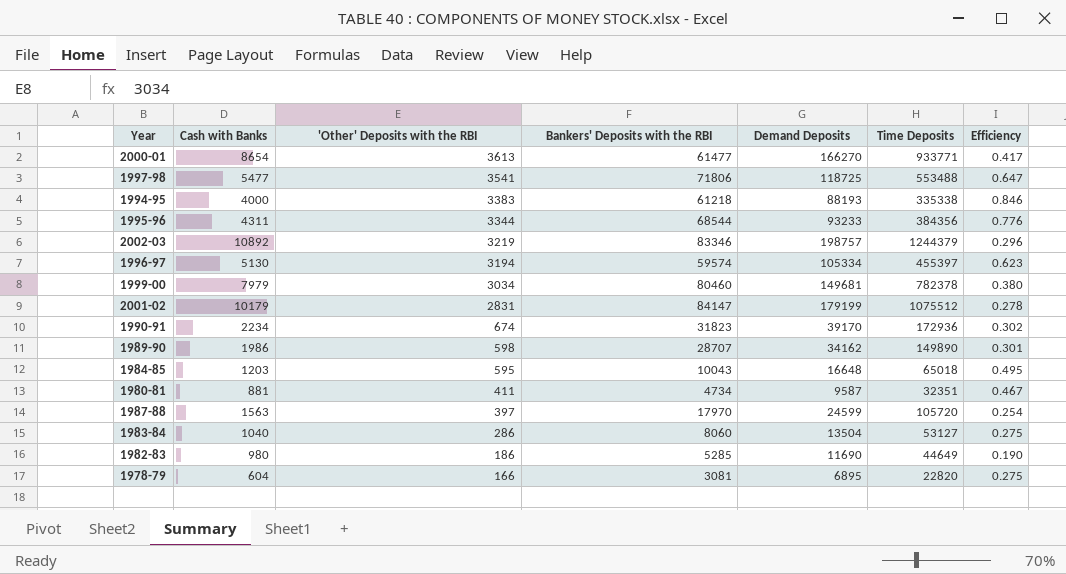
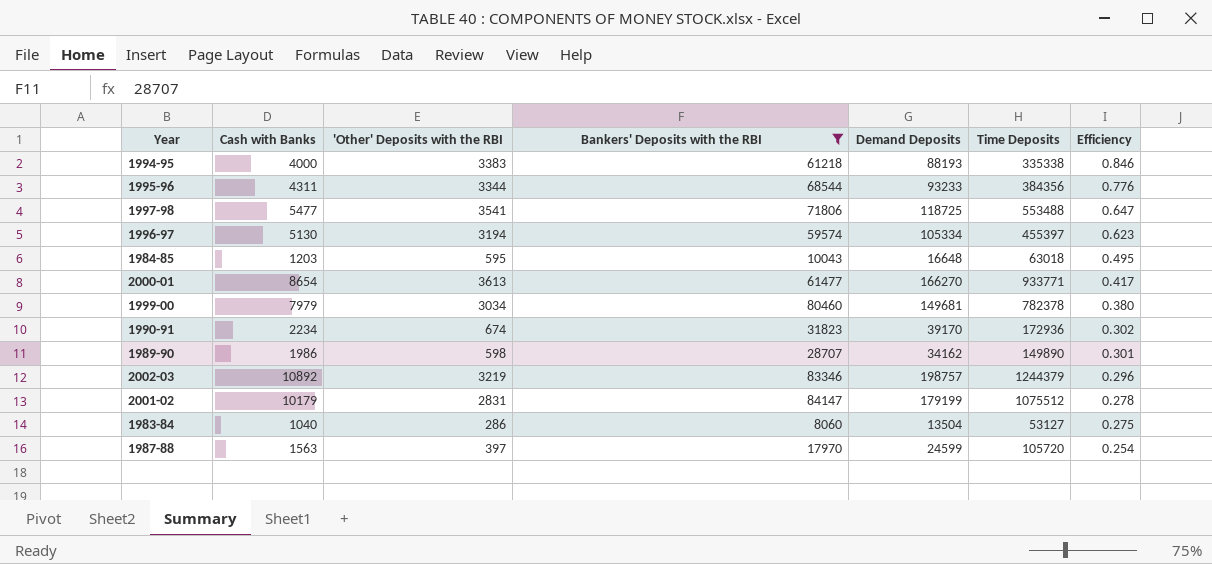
filter: none -> Bankers' Deposits with the RBI >= 8060
row order: 'Other' Deposits with the RBI descending -> Efficiency descending
1984-85 | Time Deposits: 65018 -> 63018

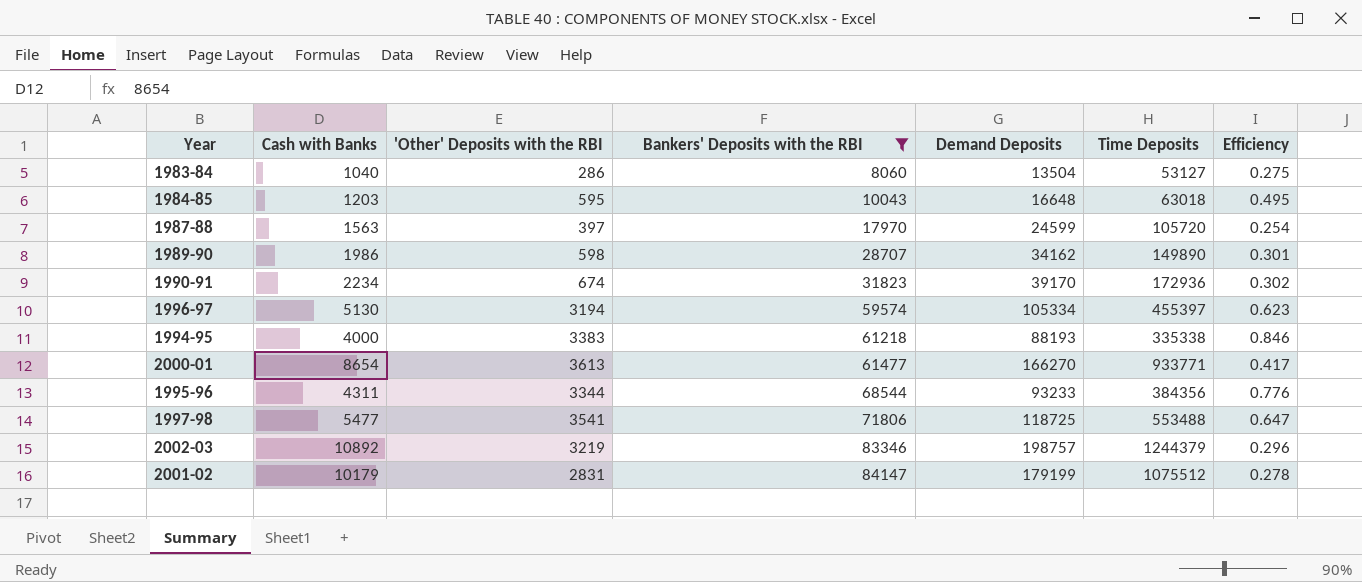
row order: Efficiency descending -> Bankers' Deposits with the RBI ascending
row 1999-00: 7979 | 3034 | 80460 | 149681 | 782378 | 0.380 -> none

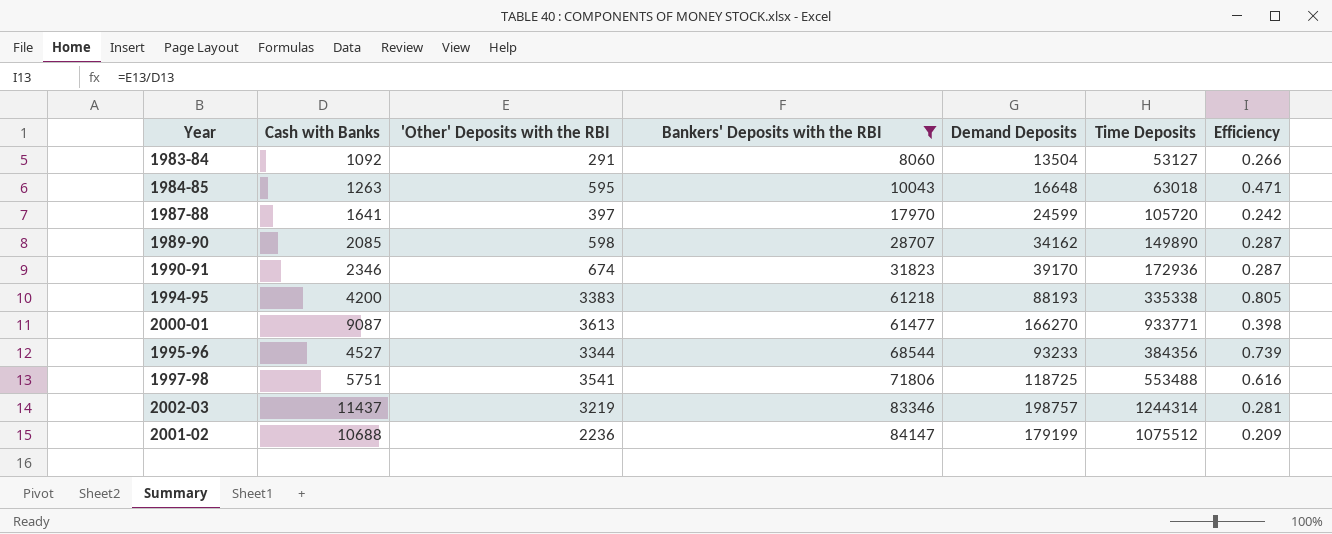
row 1996-97: 5130 | 3194 | 59574 | 105334 | 455397 | 0.623 -> none
1983-84 | Cash with Banks: 1040 -> 1092
1983-84 | 'Other' Deposits with the RBI: 286 -> 291
1983-84 | Efficiency: 0.275 -> 0.266
1984-85 | Cash with Banks: 1203 -> 1263
1984-85 | Efficiency: 0.495 -> 0.471
1987-88 | Cash with Banks: 1563 -> 1641
1987-88 | Efficiency: 0.254 -> 0.242
1989-90 | Cash with Banks: 1986 -> 2085
1989-90 | Efficiency: 0.301 -> 0.287
1990-91 | Cash with Banks: 2234 -> 2346
1990-91 | Efficiency: 0.302 -> 0.287
1994-95 | Cash with Banks: 4000 -> 4200
1994-95 | Efficiency: 0.846 -> 0.805
2000-01 | Cash with Banks: 8654 -> 9087
2000-01 | Efficiency: 0.417 -> 0.398
1995-96 | Cash with Banks: 4311 -> 4527
1995-96 | Efficiency: 0.776 -> 0.739
1997-98 | Cash with Banks: 5477 -> 5751
1997-98 | Efficiency: 0.647 -> 0.616
2002-03 | Cash with Banks: 10892 -> 11437
2002-03 | Time Deposits: 1244379 -> 1244314
2002-03 | Efficiency: 0.296 -> 0.281
2001-02 | Cash with Banks: 10179 -> 10688
2001-02 | 'Other' Deposits with the RBI: 2831 -> 2236
2001-02 | Efficiency: 0.278 -> 0.209

